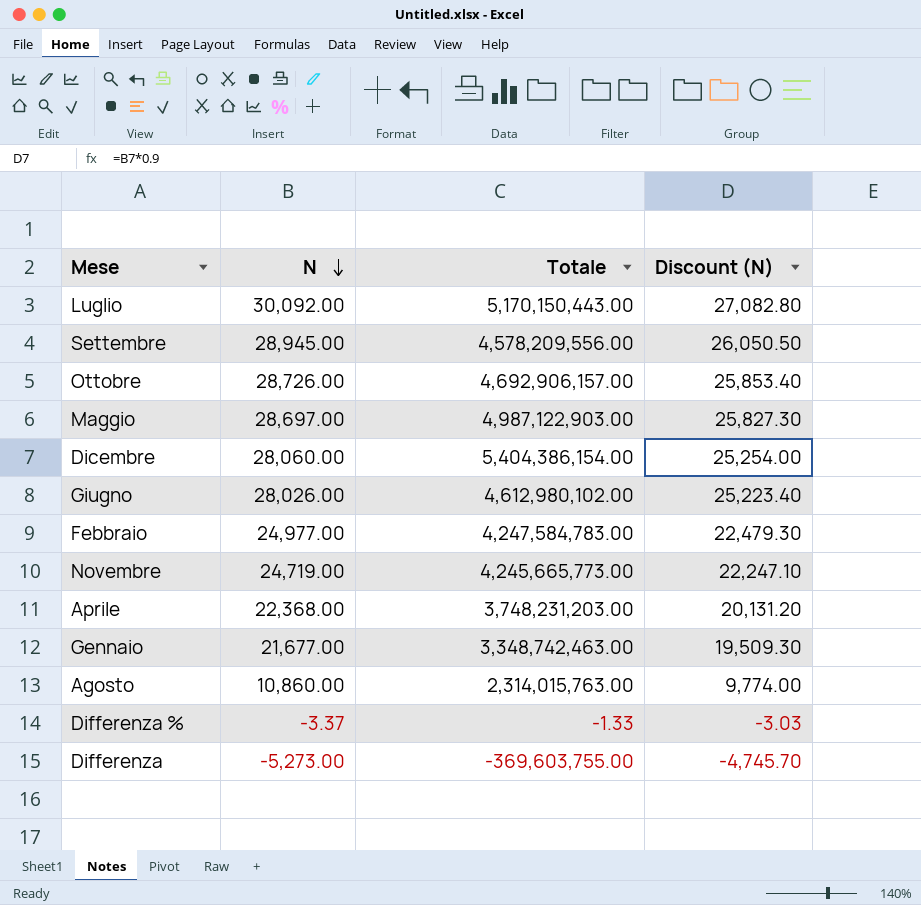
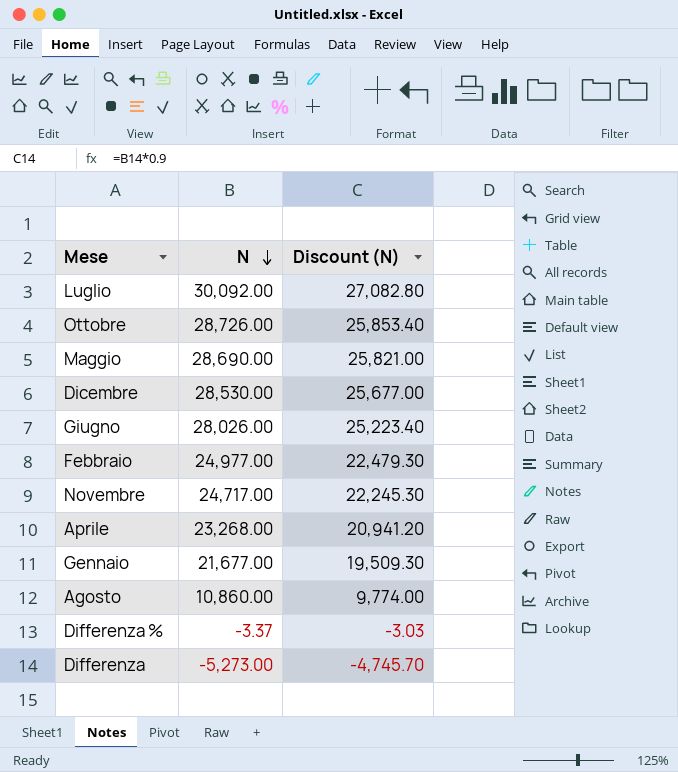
column Totale | position: 3 -> none
row Settembre: 28,945.00 | 4,578,209,556.00 | 26,050.50 -> none
Maggio | N: 28,697.00 -> 28,690.00
Maggio | Discount (N): 25,827.30 -> 25,821.00
Dicembre | N: 28,060.00 -> 28,530.00
Dicembre | Discount (N): 25,254.00 -> 25,677.00
Novembre | N: 24,719.00 -> 24,717.00
Novembre | Discount (N): 22,247.10 -> 22,245.30
Aprile | N: 22,368.00 -> 23,268.00
Aprile | Discount (N): 20,131.20 -> 20,941.20

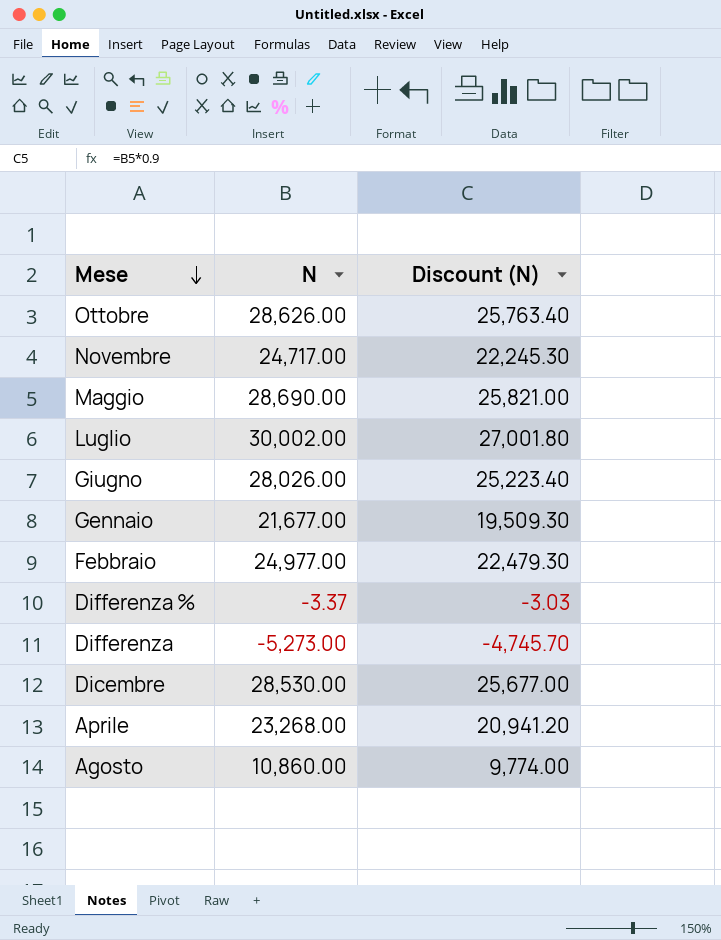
row order: N descending -> Mese descending
Ottobre | N: 28,726.00 -> 28,626.00
Ottobre | Discount (N): 25,853.40 -> 25,763.40
Luglio | N: 30,092.00 -> 30,002.00
Luglio | Discount (N): 27,082.80 -> 27,001.80

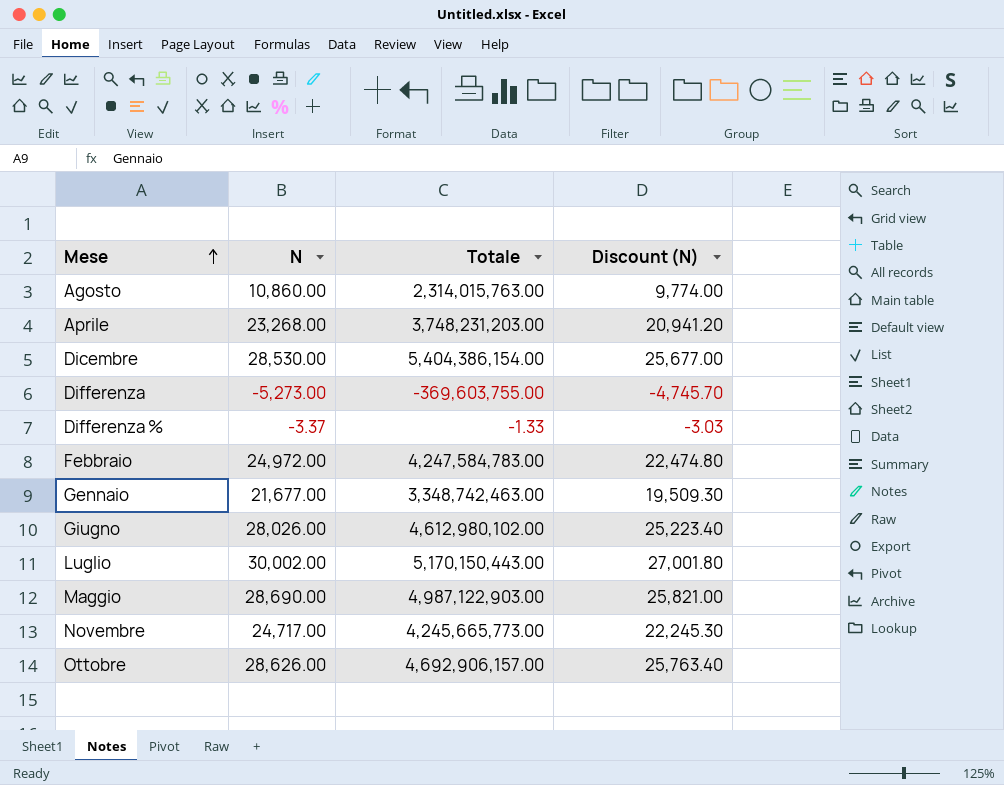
row order: Mese descending -> Mese ascending
column Totale | position: none -> 3
Febbraio | N: 24,977.00 -> 24,972.00
Febbraio | Discount (N): 22,479.30 -> 22,474.80

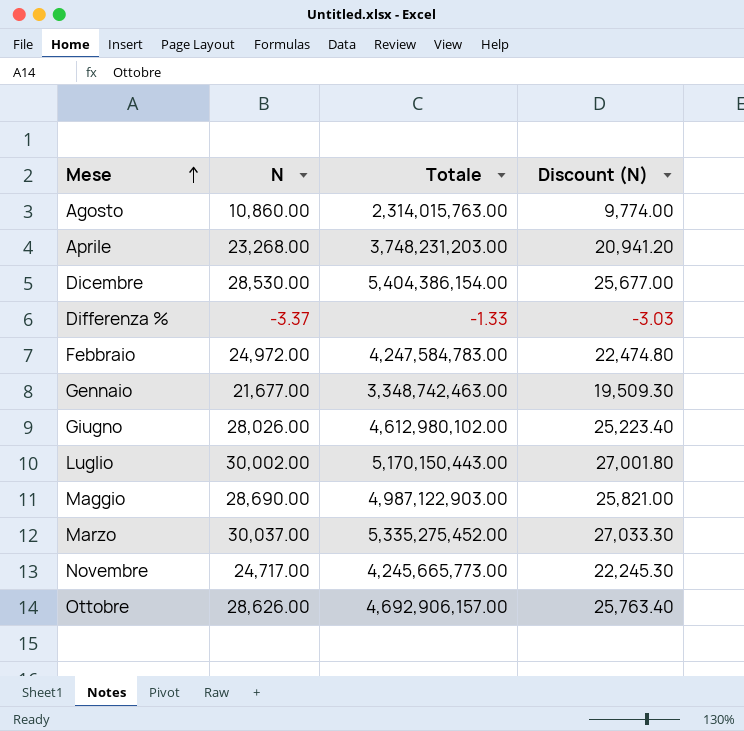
row Differenza: -5,273.00 | -369,603,755.00 | -4,745.70 -> none
row Marzo: none -> 30,037.00 | 5,335,275,452.00 | 27,033.30

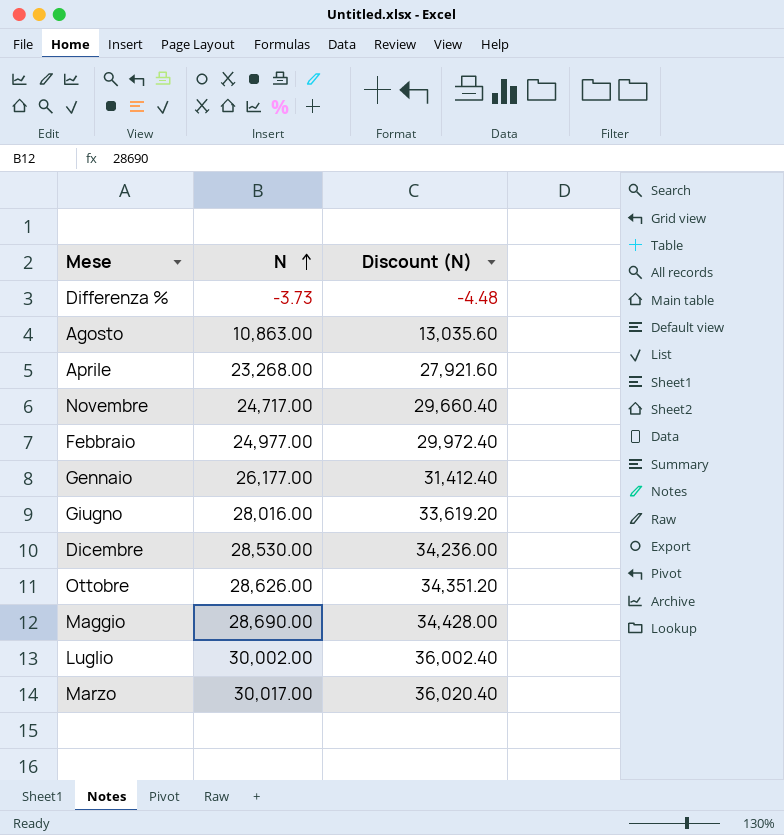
row order: Mese ascending -> N ascending
column Totale | position: 3 -> none
column Discount (N) | formula: [N] * 0.9 -> [N] * 1.2
Differenza % | N: -3.37 -> -3.73
Agosto | N: 10,860.00 -> 10,863.00
Febbraio | N: 24,972.00 -> 24,977.00
Gennaio | N: 21,677.00 -> 26,177.00
Giugno | N: 28,026.00 -> 28,016.00
Marzo | N: 30,037.00 -> 30,017.00

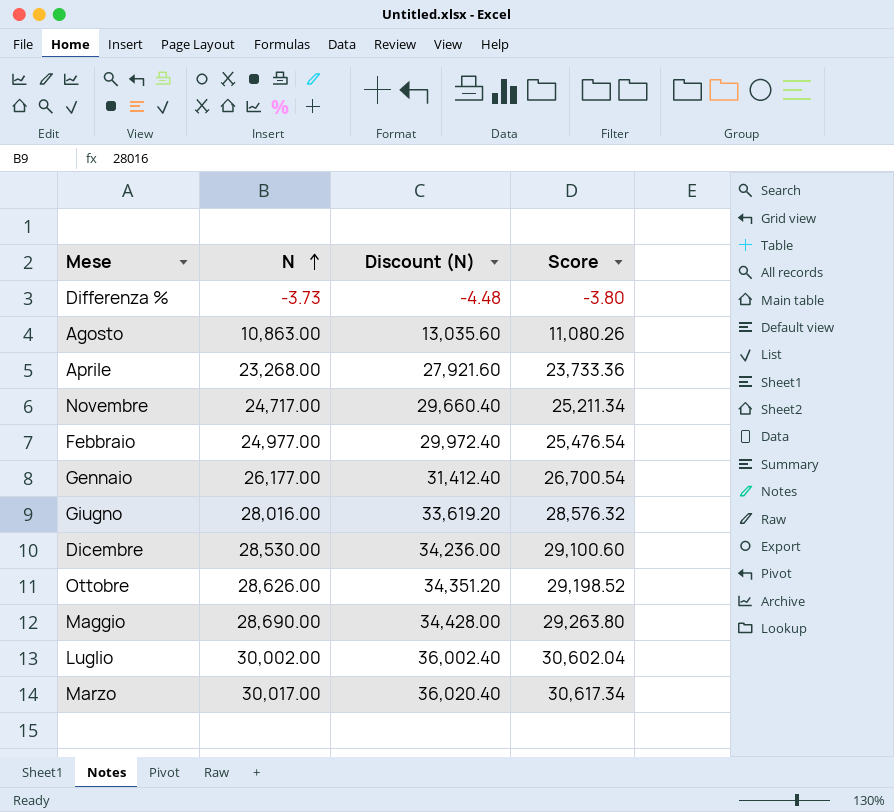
column Score | formula: none -> [N] * 1.02

